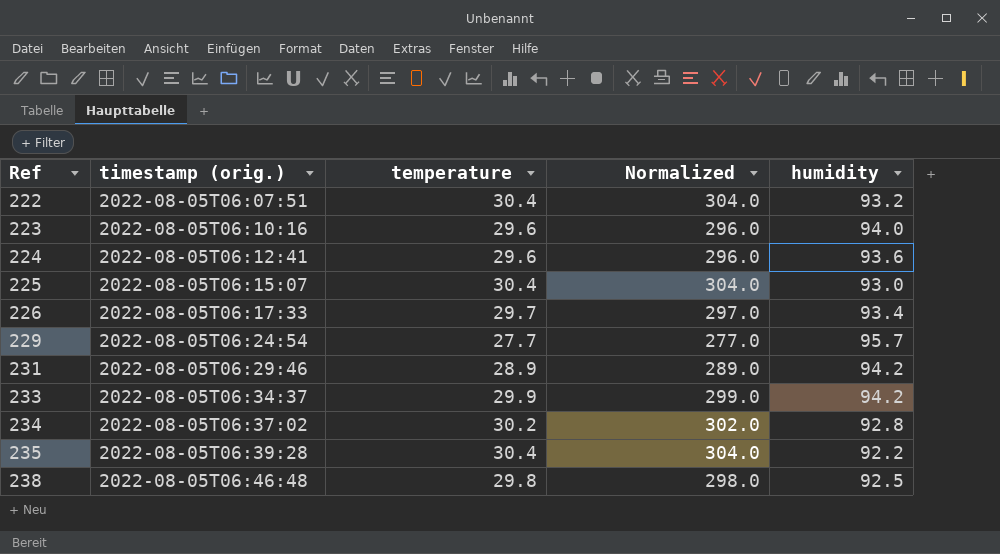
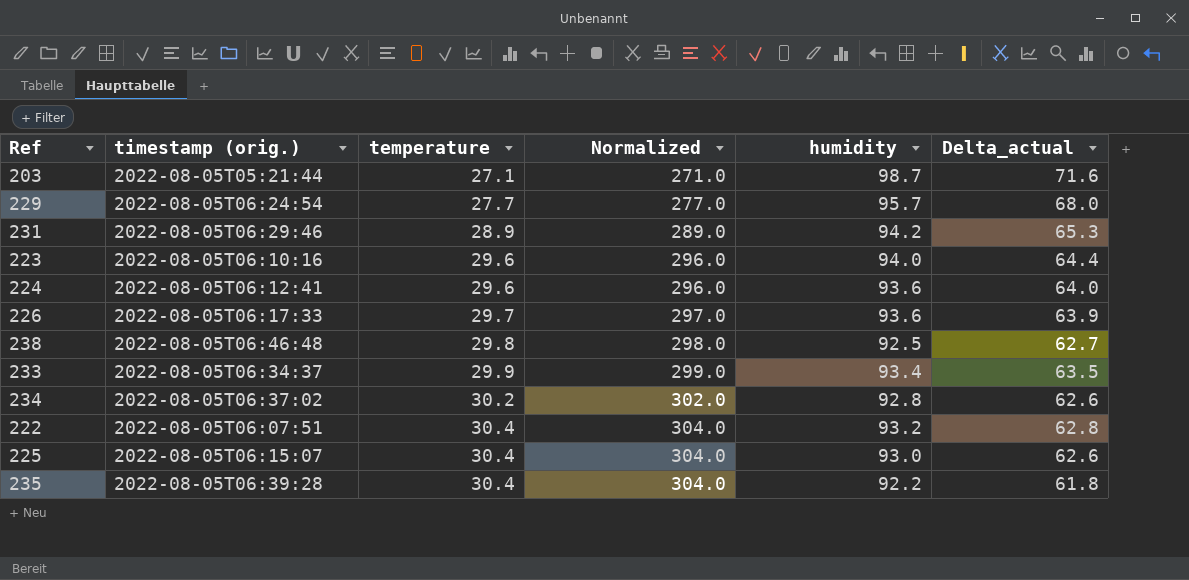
row order: Ref ascending -> temperature ascending
column Delta_actual | formula: none -> [humidity] - [temperature]
row 203: none -> 2022-08-05T05:21:44 | 27.1 | 271.0 | 98.7 | 71.6
226 | humidity: 93.4 -> 93.6
233 | humidity: 94.2 -> 93.4

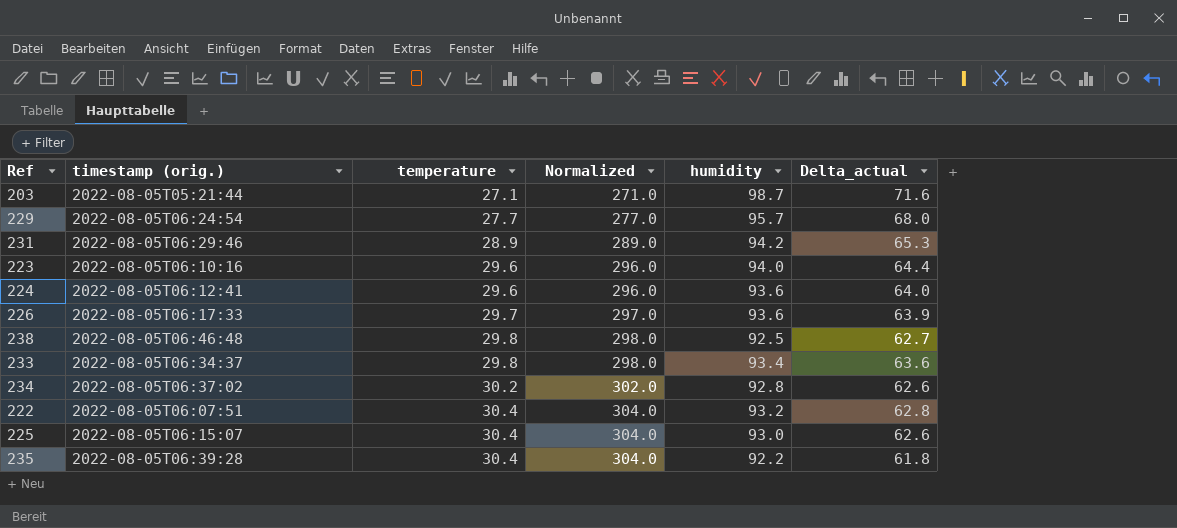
233 | temperature: 29.9 -> 29.8
233 | Normalized: 299.0 -> 298.0
233 | Delta_actual: 63.5 -> 63.6

